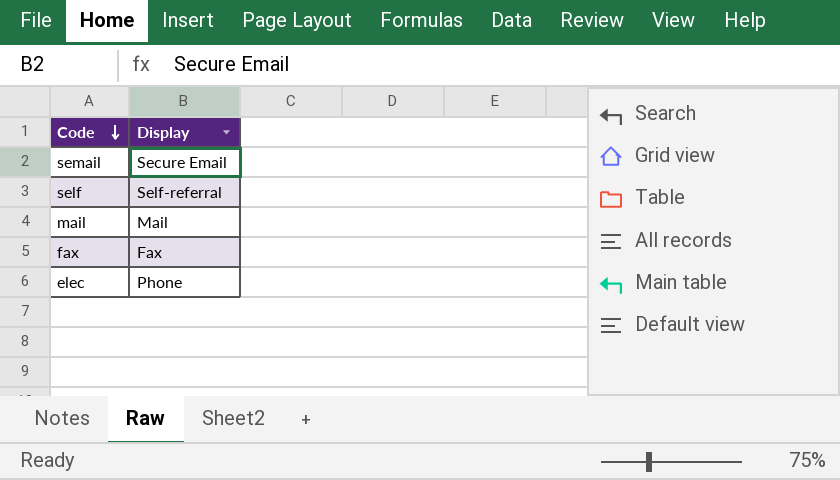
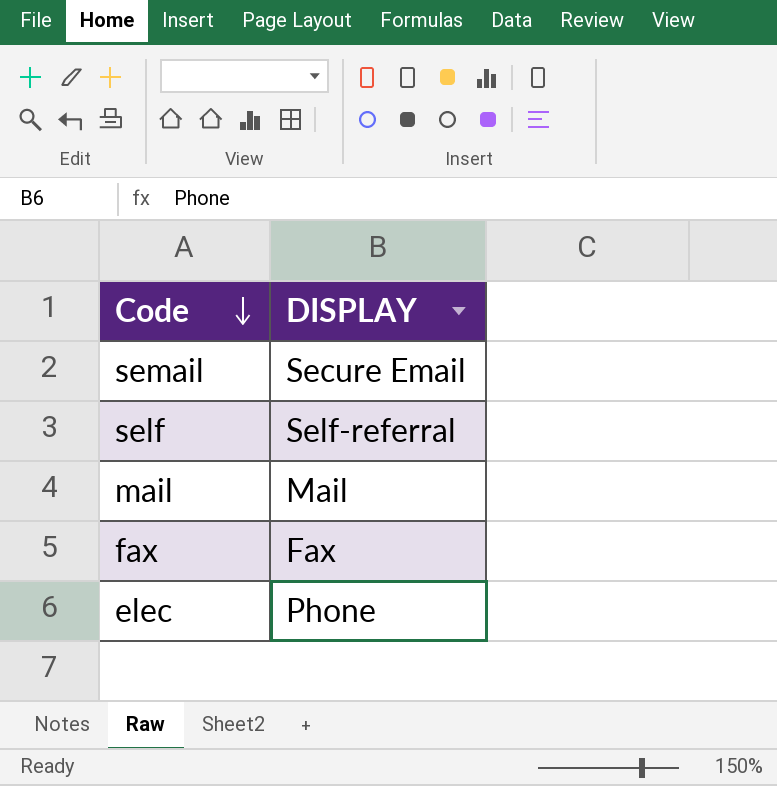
column name: Display -> DISPLAY

